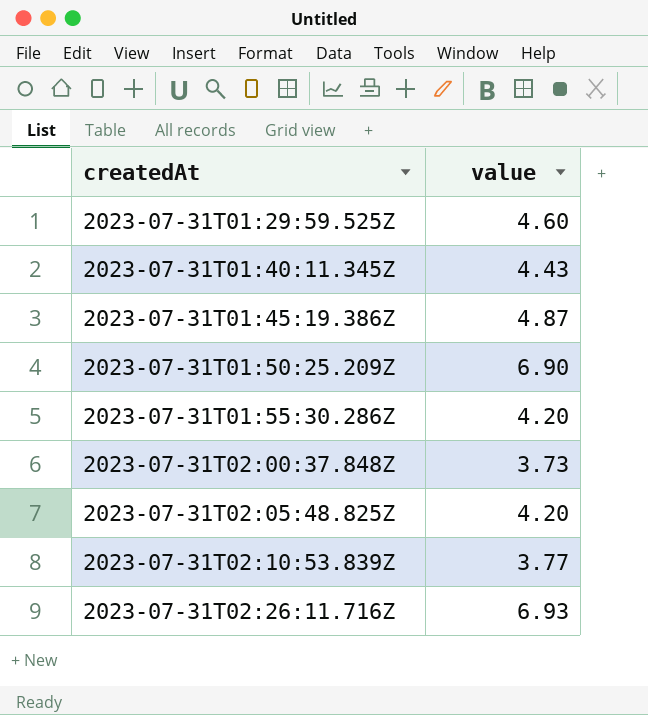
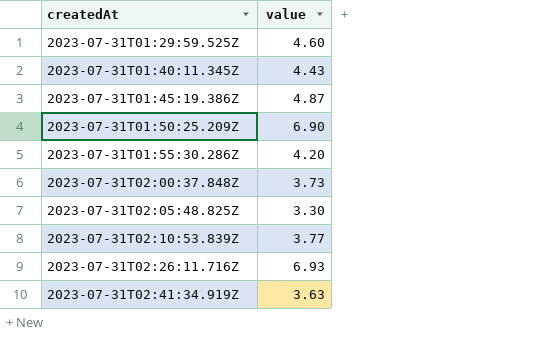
2023-07-31T02:05:48.825Z | value: 4.20 -> 3.30
row 2023-07-31T02:41:34.919Z: none -> 3.63

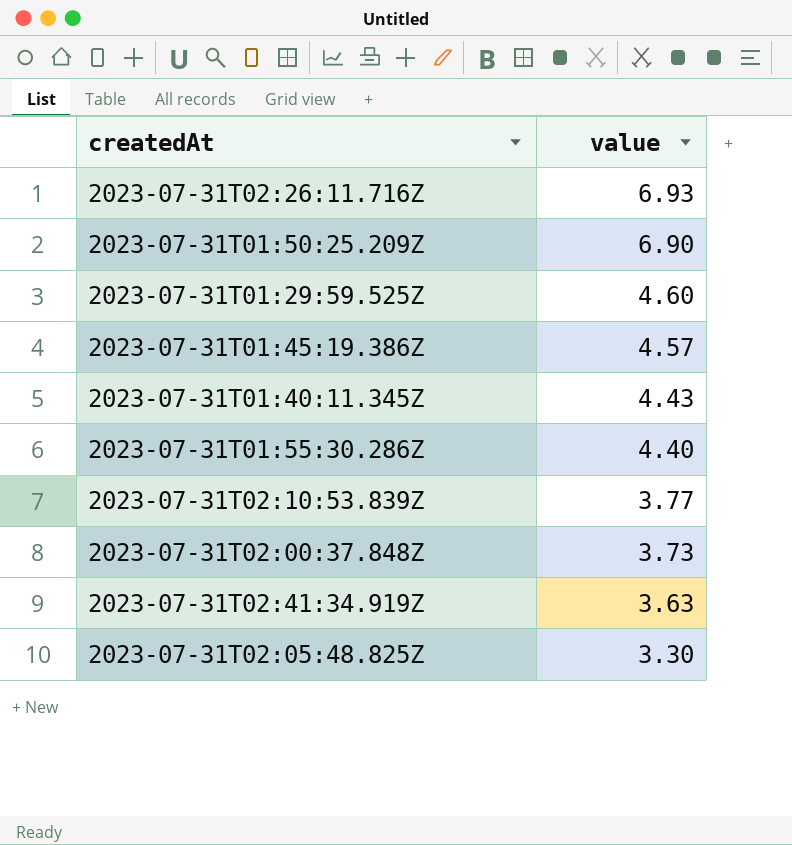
row order: createdAt ascending -> value descending
2023-07-31T01:45:19.386Z | value: 4.87 -> 4.57
2023-07-31T01:55:30.286Z | value: 4.20 -> 4.40

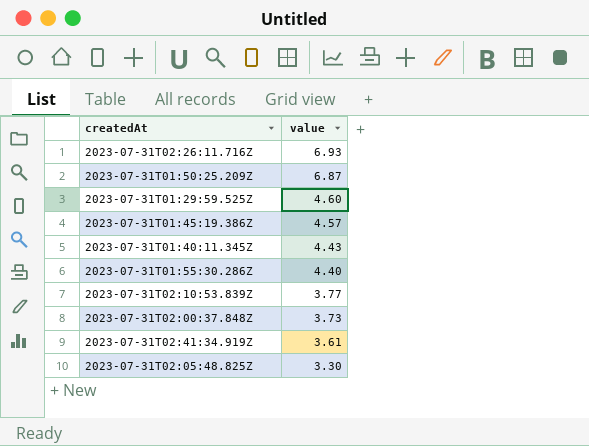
2023-07-31T01:50:25.209Z | value: 6.90 -> 6.87
2023-07-31T02:41:34.919Z | value: 3.63 -> 3.61

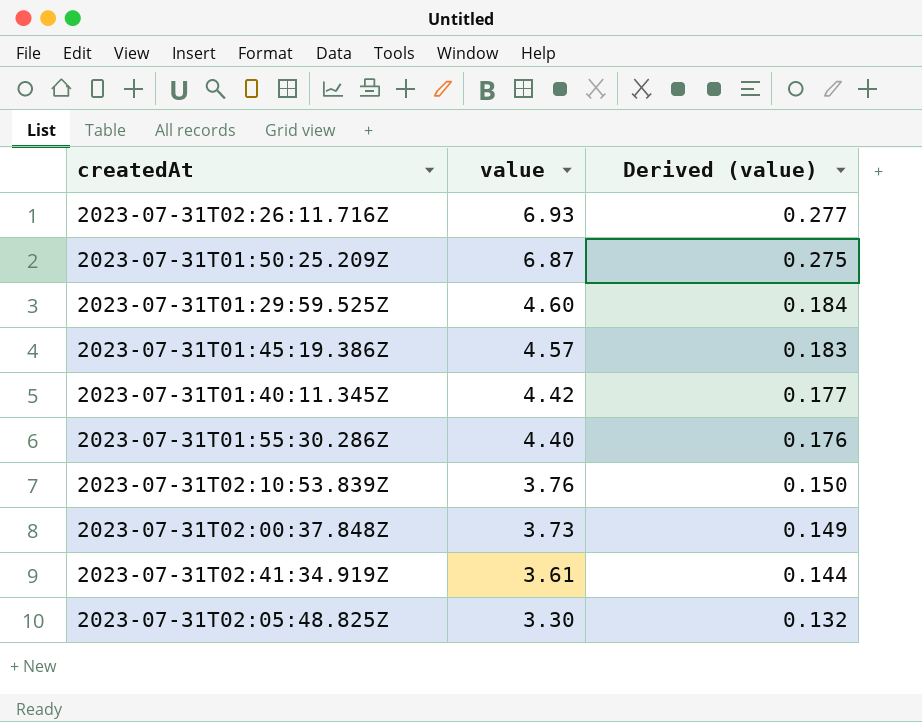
column Derived (value) | formula: none -> [value] * 0.04
2023-07-31T01:40:11.345Z | value: 4.43 -> 4.42
2023-07-31T02:10:53.839Z | value: 3.77 -> 3.76

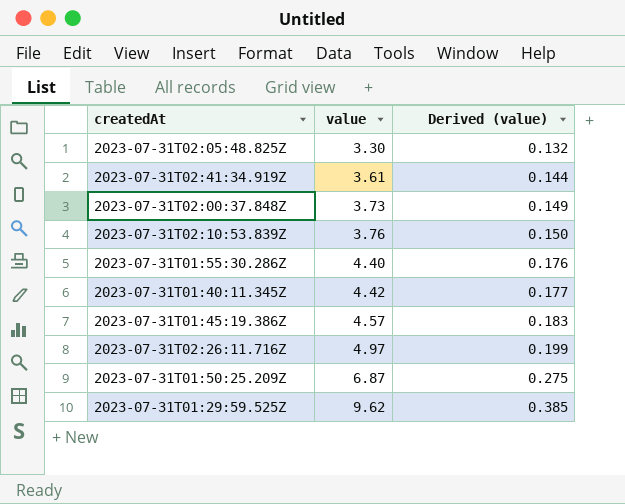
row order: value descending -> value ascending
2023-07-31T02:26:11.716Z | value: 6.93 -> 4.97
2023-07-31T02:26:11.716Z | Derived (value): 0.277 -> 0.199
2023-07-31T01:29:59.525Z | value: 4.60 -> 9.62
2023-07-31T01:29:59.525Z | Derived (value): 0.184 -> 0.385

